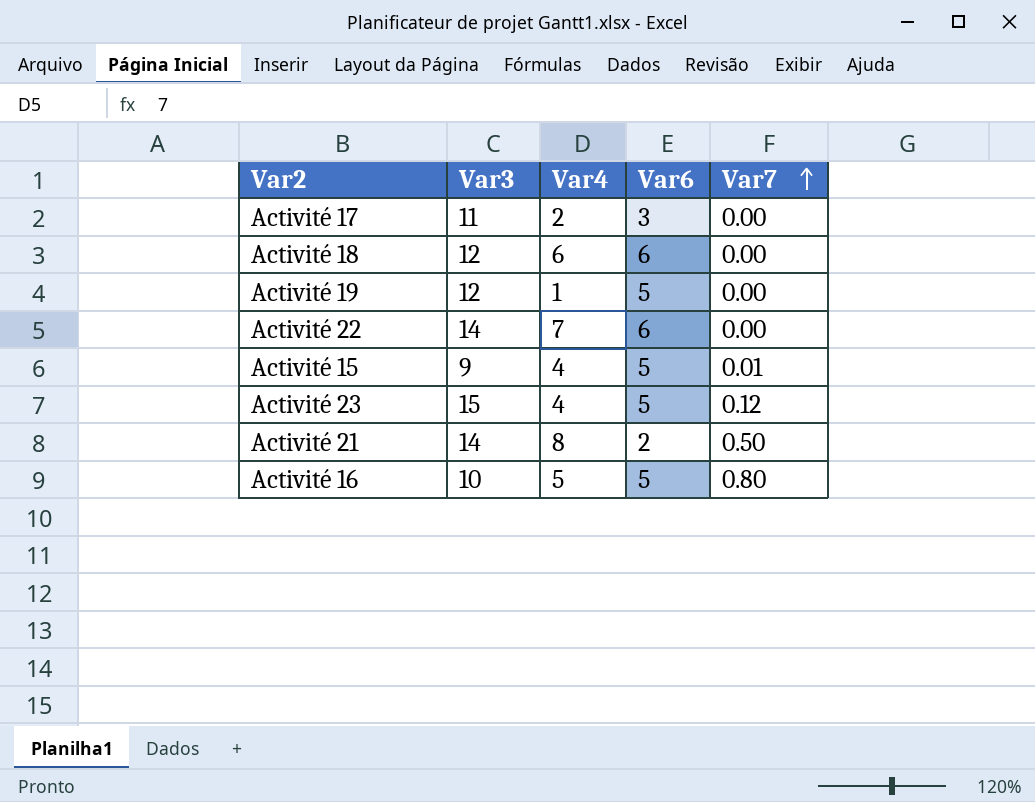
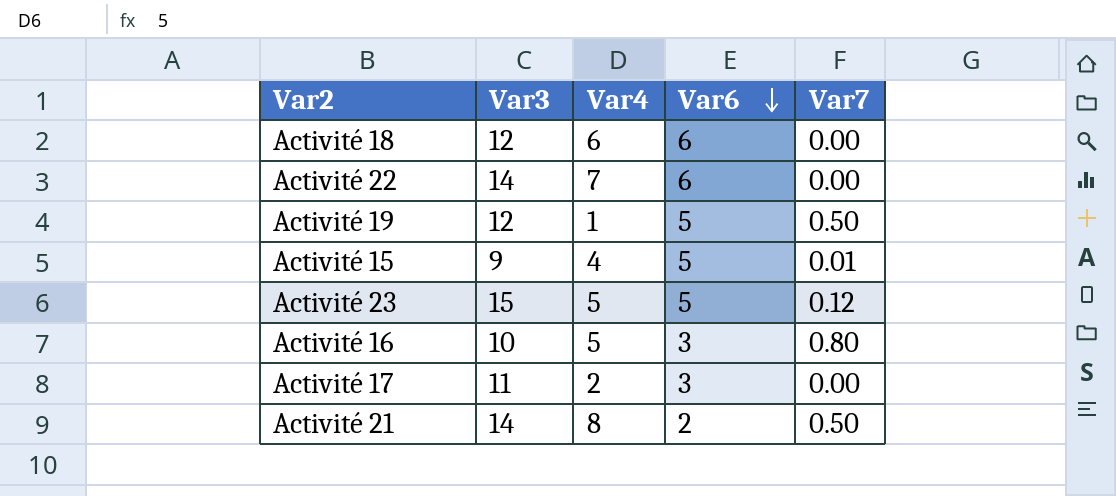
row order: Var7 ascending -> Var6 descending
Activité 19 | Var7: 0.00 -> 0.50
Activité 23 | Var4: 4 -> 5
Activité 16 | Var6: 5 -> 3

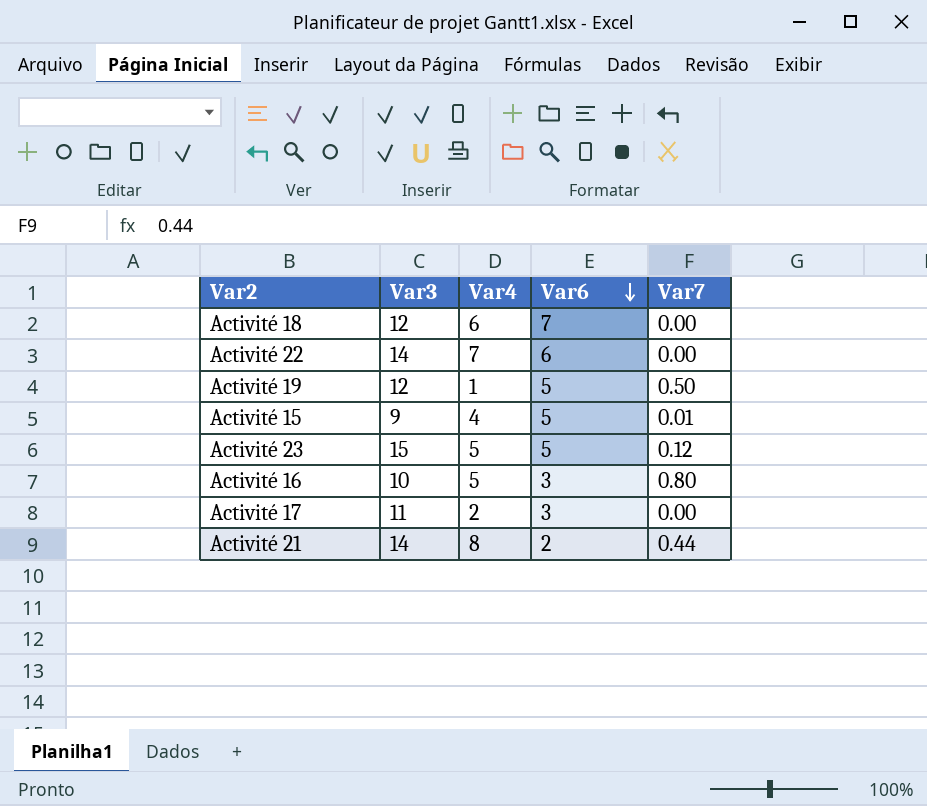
Activité 18 | Var6: 6 -> 7
Activité 21 | Var7: 0.50 -> 0.44

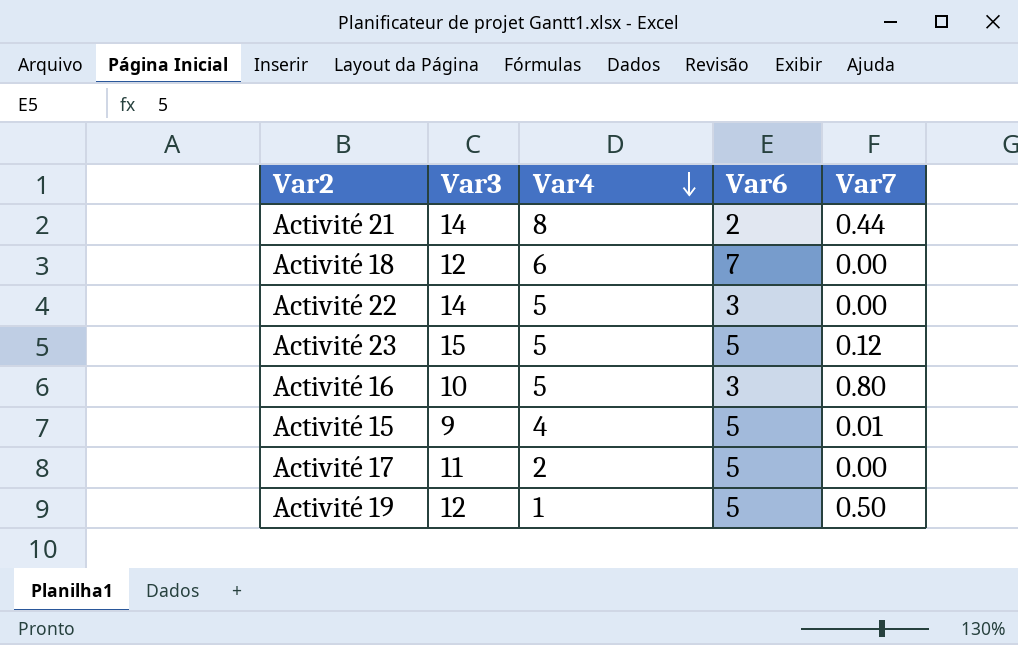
row order: Var6 descending -> Var4 descending
Activité 22 | Var4: 7 -> 5
Activité 22 | Var6: 6 -> 3
Activité 17 | Var6: 3 -> 5

